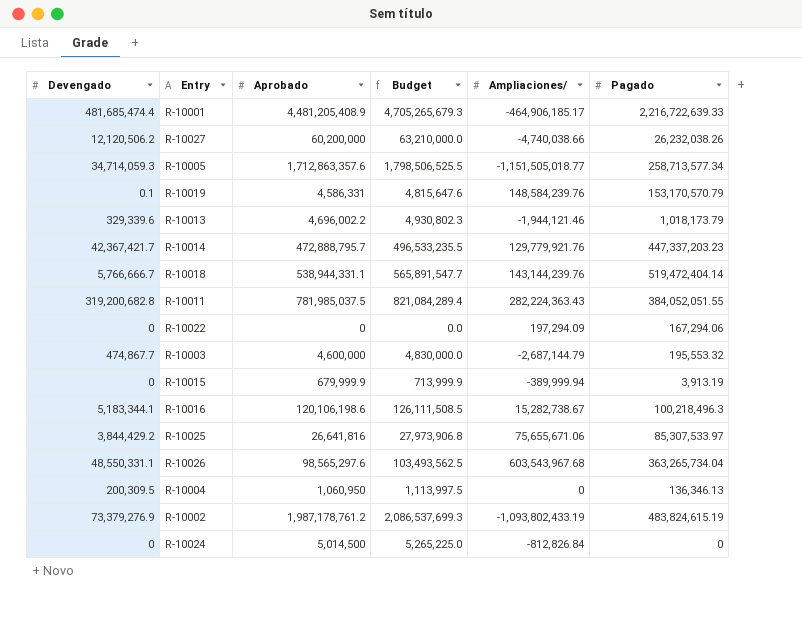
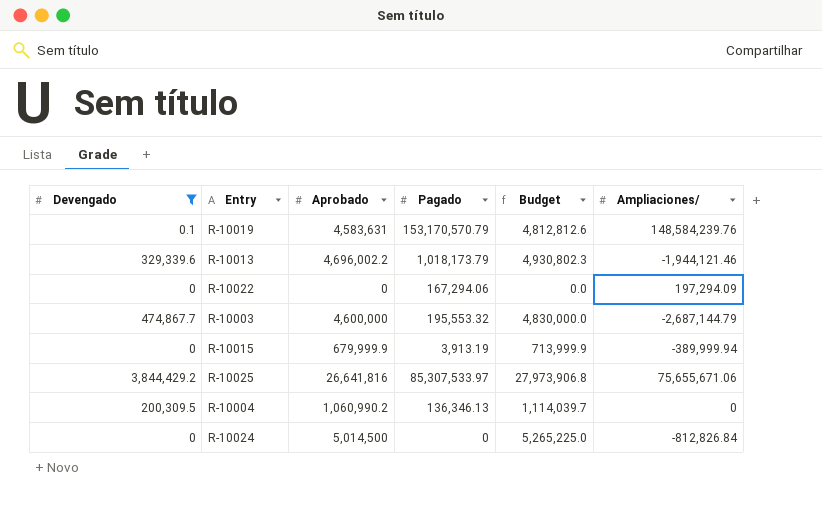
filter: none -> Devengado <= 3,844,429.2
column Pagado | position: 6 -> 4
R-10019 | Aprobado: 4,586,331 -> 4,583,631
R-10019 | Budget: 4,815,647.6 -> 4,812,812.6
R-10004 | Aprobado: 1,060,950 -> 1,060,990.2
R-10004 | Budget: 1,113,997.5 -> 1,114,039.7

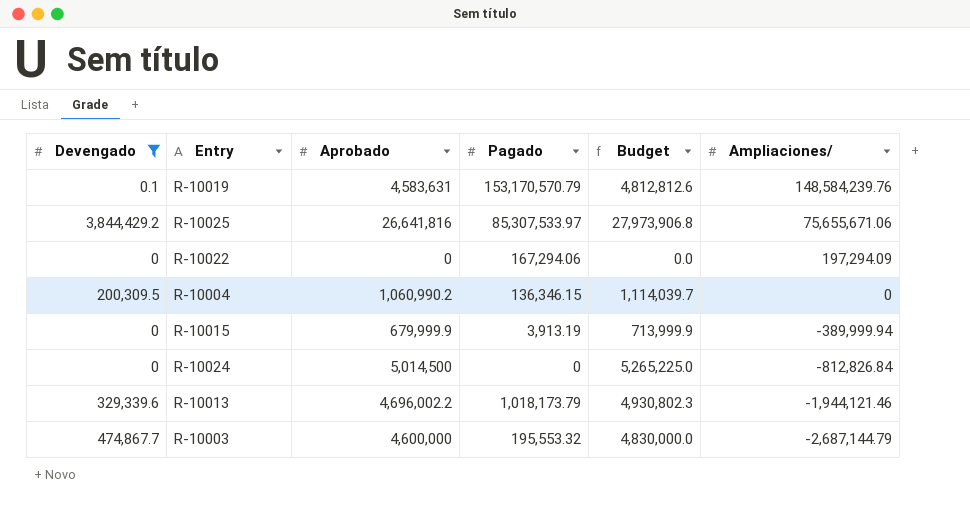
row order: none -> Ampliaciones/ descending
R-10004 | Pagado: 136,346.13 -> 136,346.15

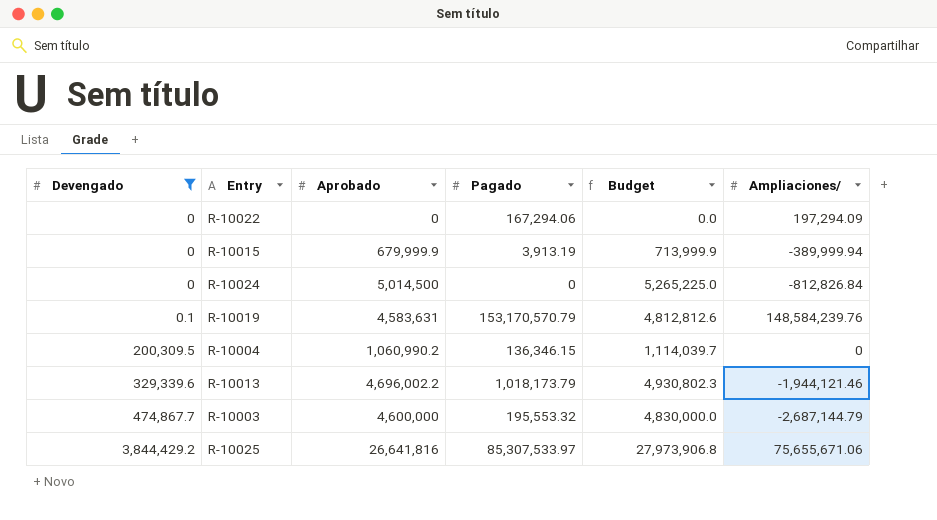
row order: Ampliaciones/ descending -> Devengado ascending

